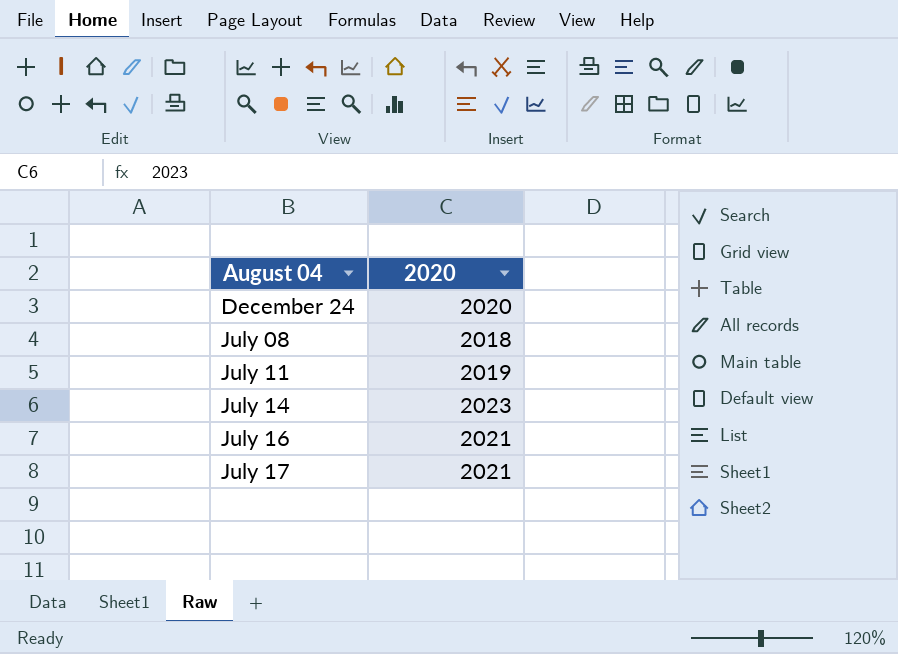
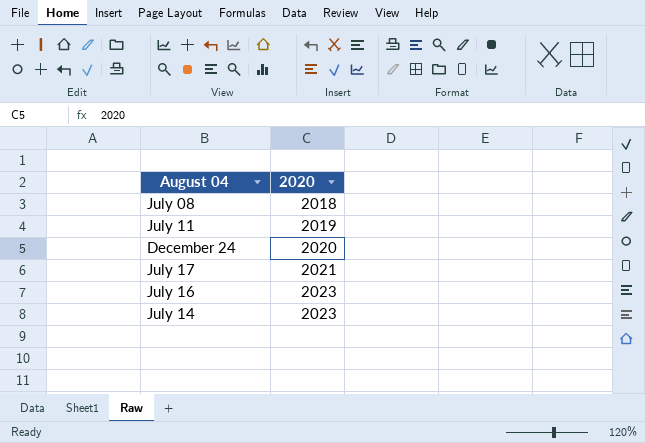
row order: none -> 2020 ascending
July 16 | 2020: 2021 -> 2023

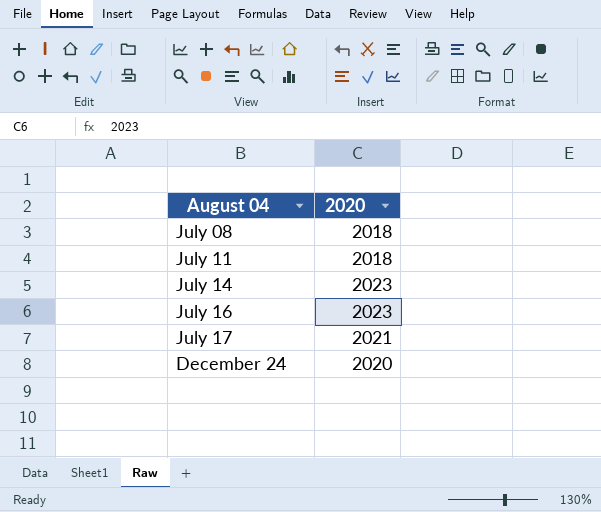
row order: 2020 ascending -> August 04 ascending
July 11 | 2020: 2019 -> 2018

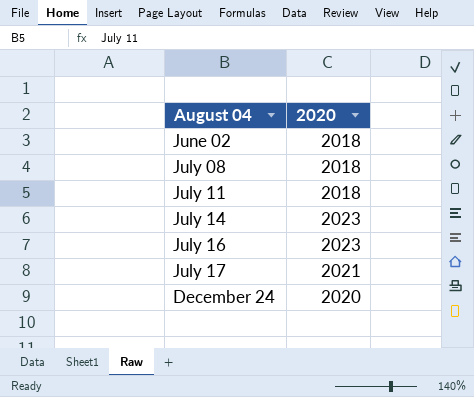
row June 02: none -> 2018

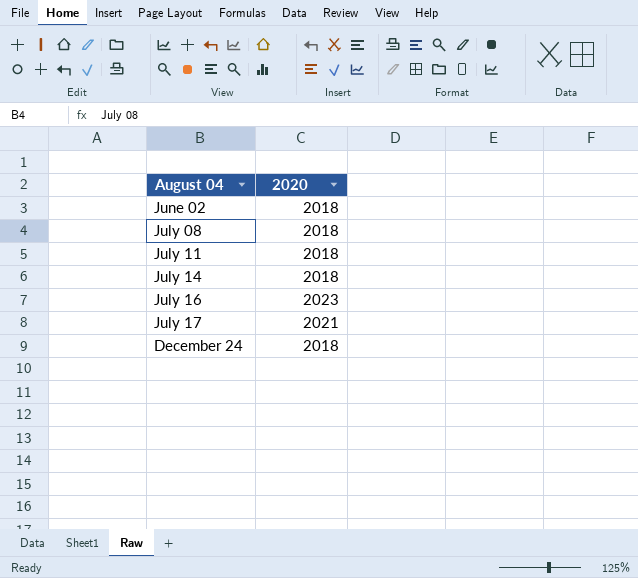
July 14 | 2020: 2023 -> 2018
December 24 | 2020: 2020 -> 2018

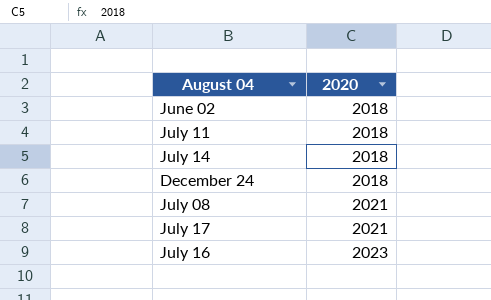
row order: August 04 ascending -> 2020 ascending
July 08 | 2020: 2018 -> 2021

